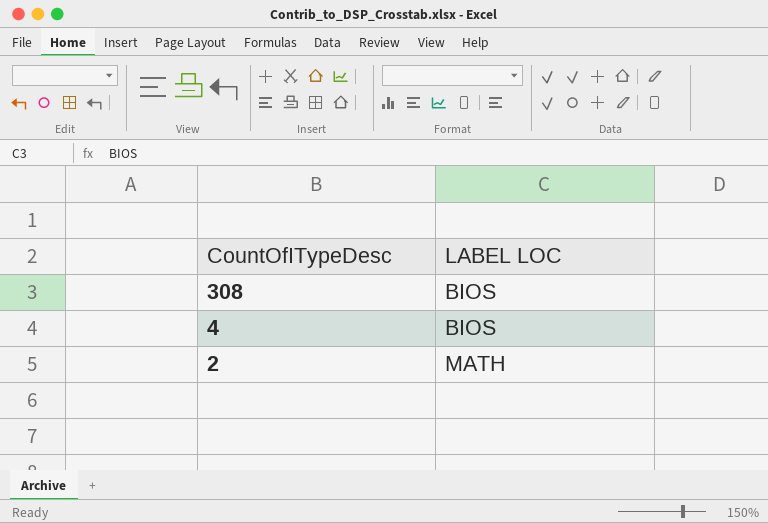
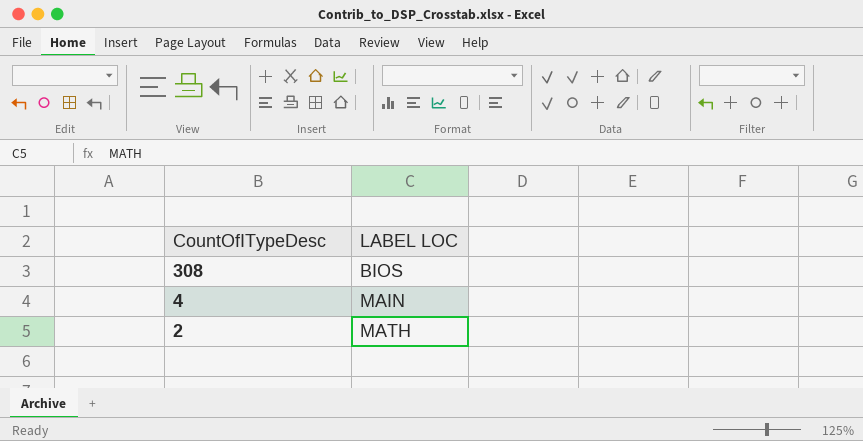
4 | LABEL LOC: BIOS -> MAIN

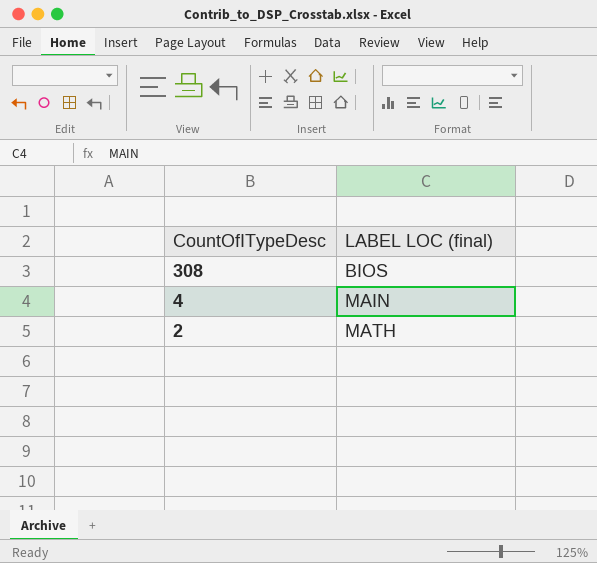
column name: LABEL LOC -> LABEL LOC (final)

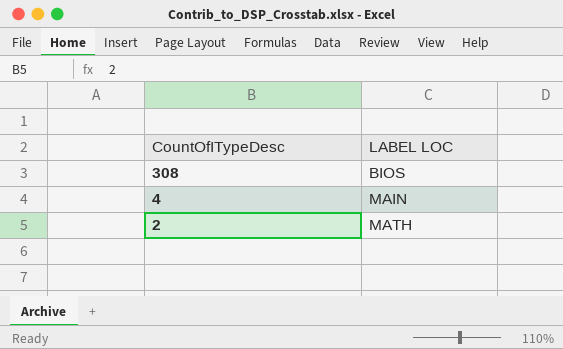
column name: LABEL LOC (final) -> LABEL LOC

